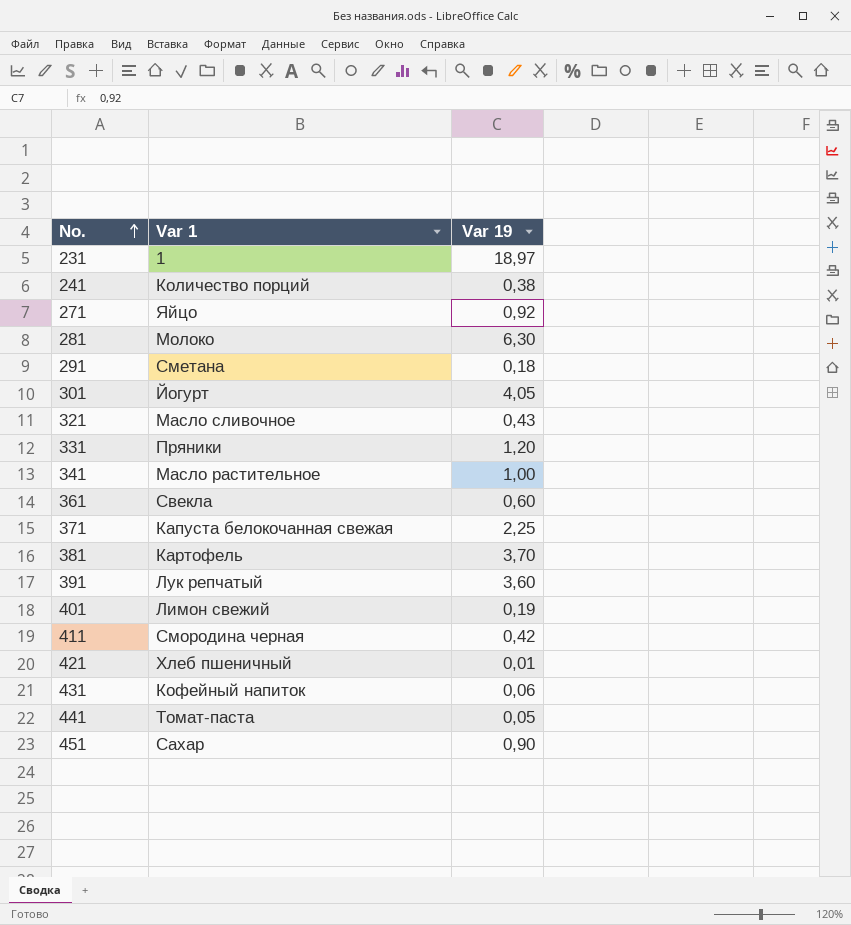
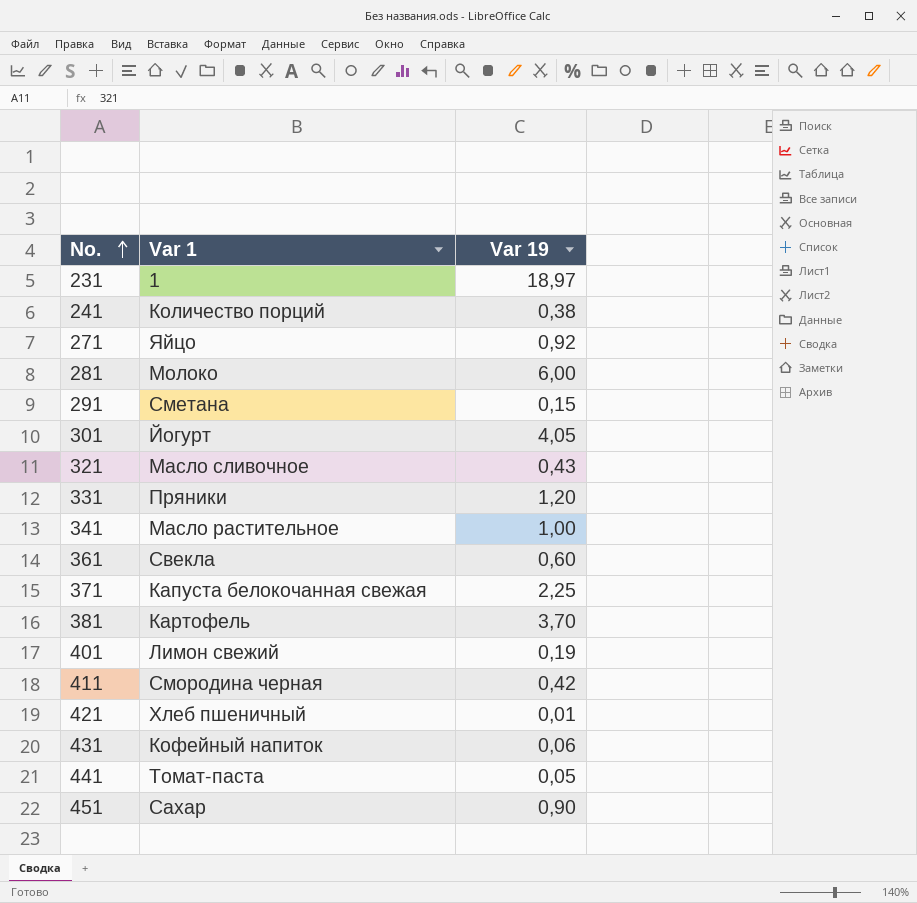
row 391: Лук репчатый | 3,60 -> none
281 | Var 19: 6,30 -> 6,00
291 | Var 19: 0,18 -> 0,15

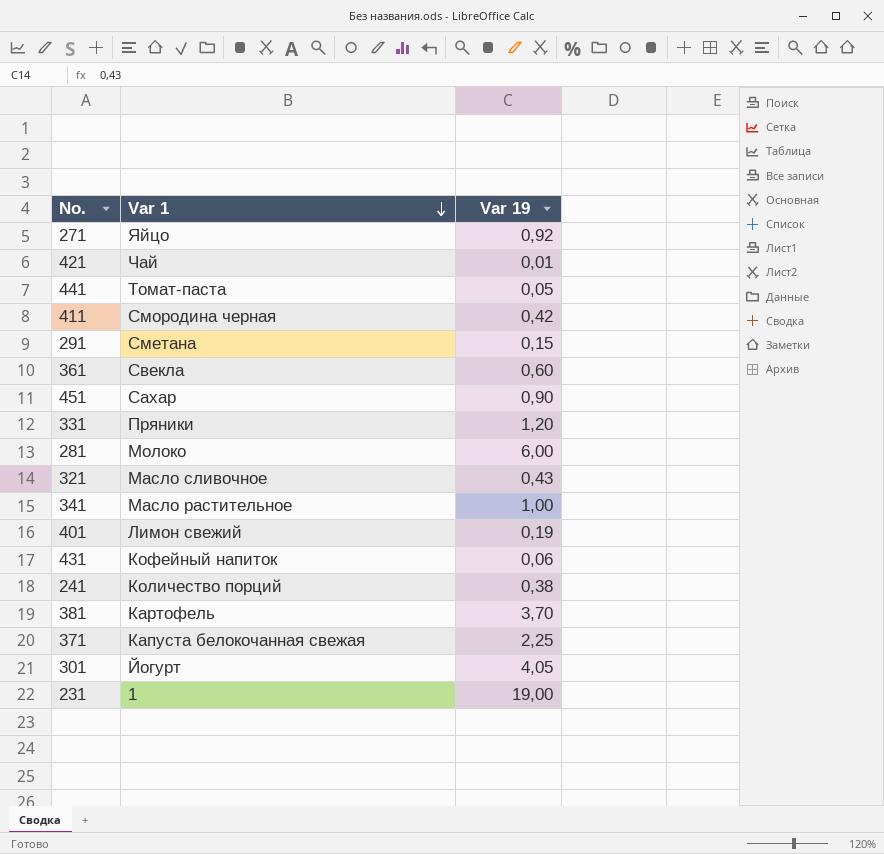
row order: No. ascending -> Var 1 descending
421 | Var 1: Хлеб пшеничный -> Чай
231 | Var 19: 18,97 -> 19,00

